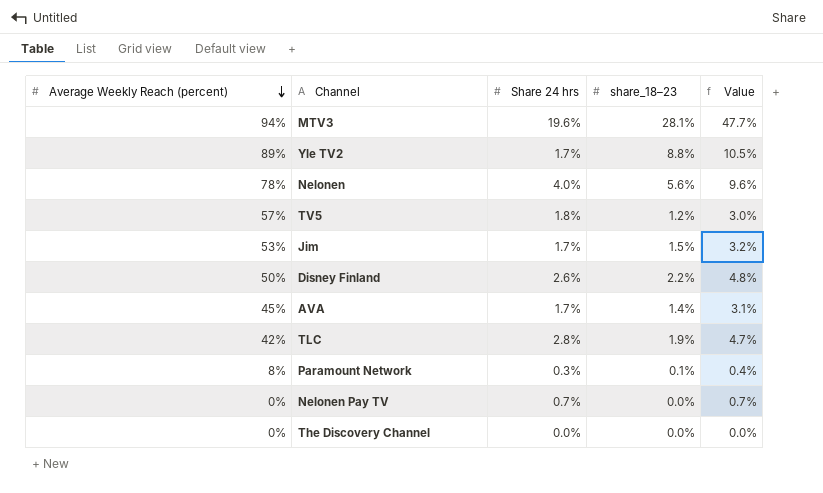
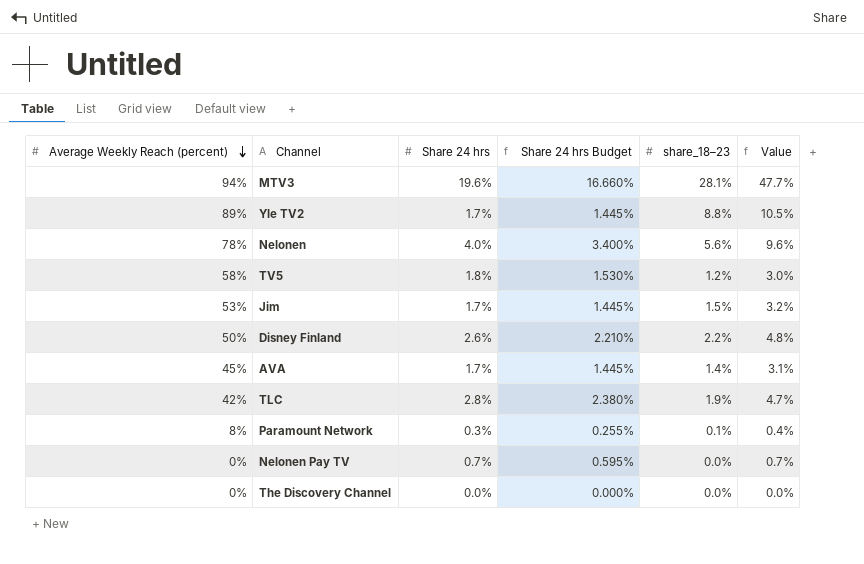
column Share 24 hrs Budget | formula: none -> [Share 24 hrs] * 0.85
TV5 | Average Weekly Reach (percent): 57% -> 58%

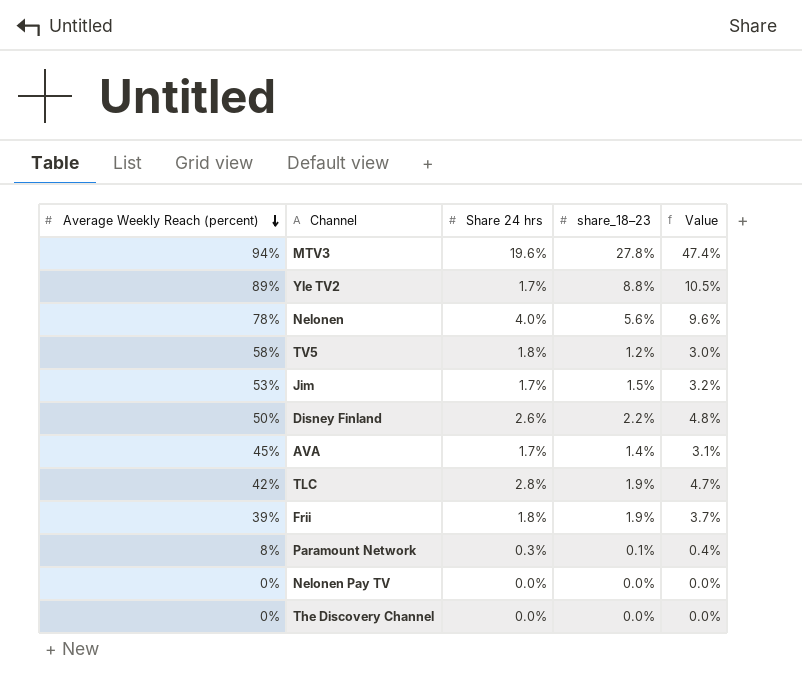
column Share 24 hrs Budget | formula: [Share 24 hrs] * 0.85 -> none
MTV3 | share_18–23: 28.1% -> 27.8%
MTV3 | Value: 47.7% -> 47.4%
row Frii: none -> 39% | 1.8% | 1.9% | 3.7%
Nelonen Pay TV | Share 24 hrs: 0.7% -> 0.0%
Nelonen Pay TV | Value: 0.7% -> 0.0%

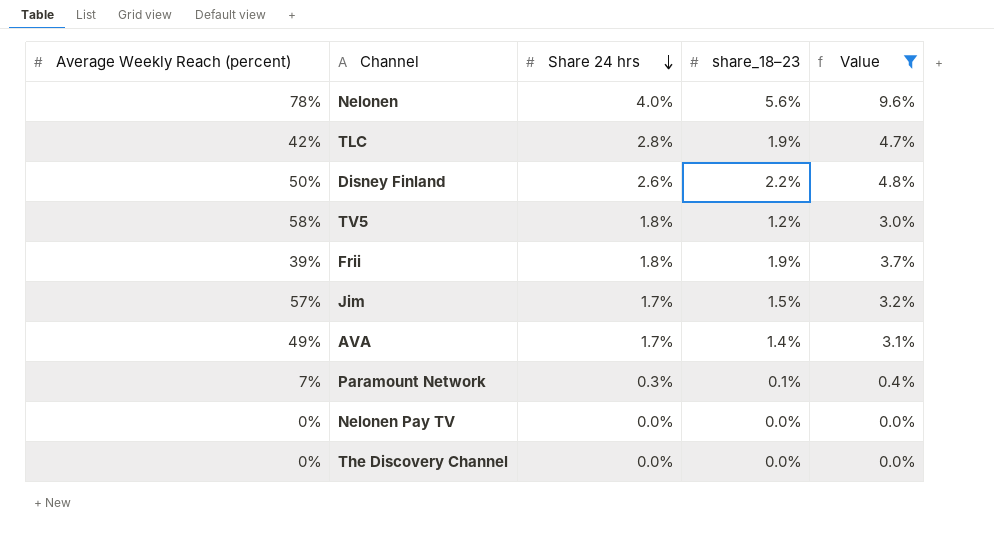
filter: none -> Value <= 9.6%
row order: Average Weekly Reach (percent) descending -> Share 24 hrs descending
Jim | Average Weekly Reach (percent): 53% -> 57%
AVA | Average Weekly Reach (percent): 45% -> 49%
Paramount Network | Average Weekly Reach (percent): 8% -> 7%

